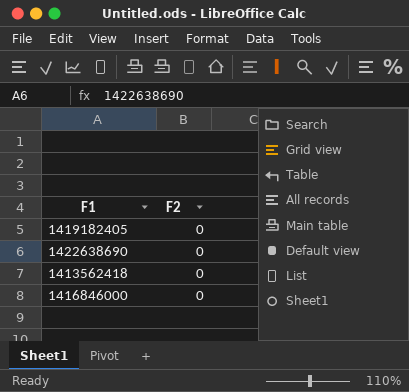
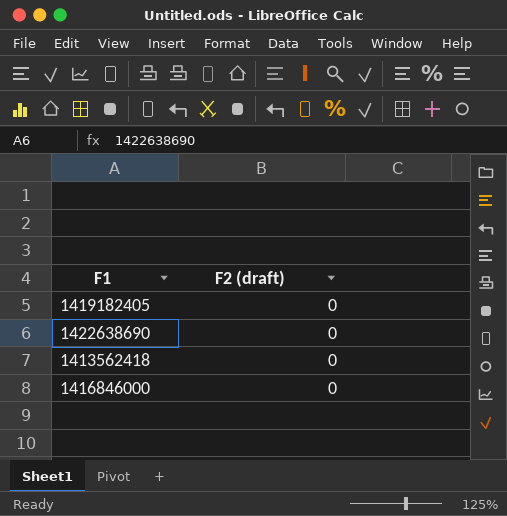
column name: F2 -> F2 (draft)

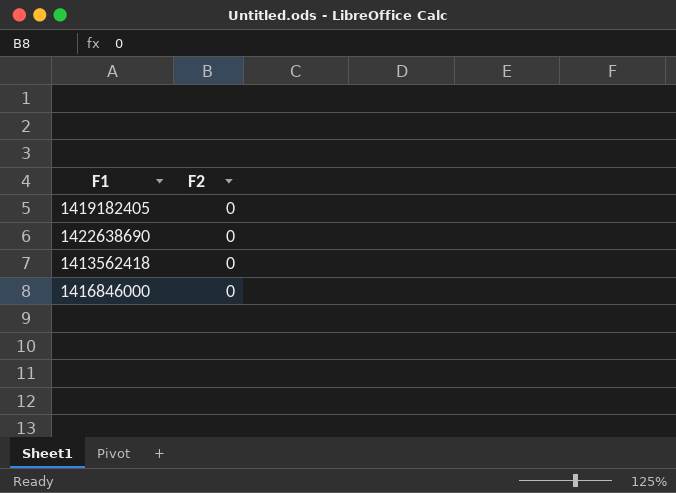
column name: F2 (draft) -> F2

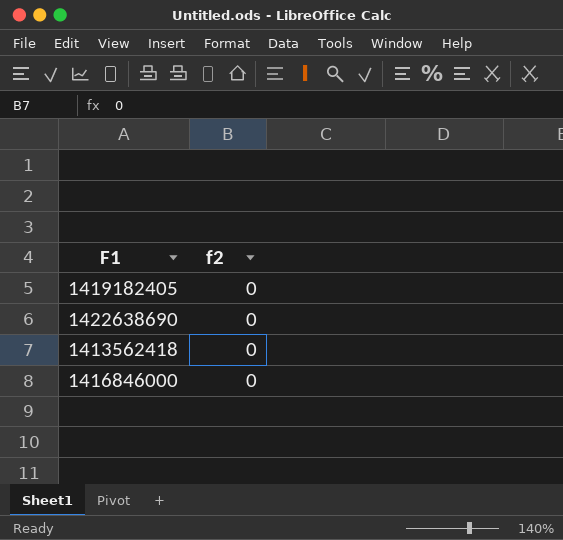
column name: F2 -> f2

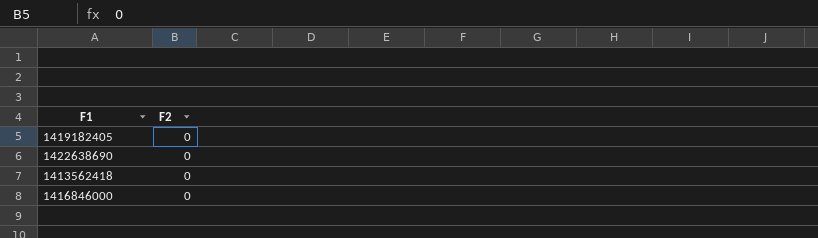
column name: f2 -> F2

